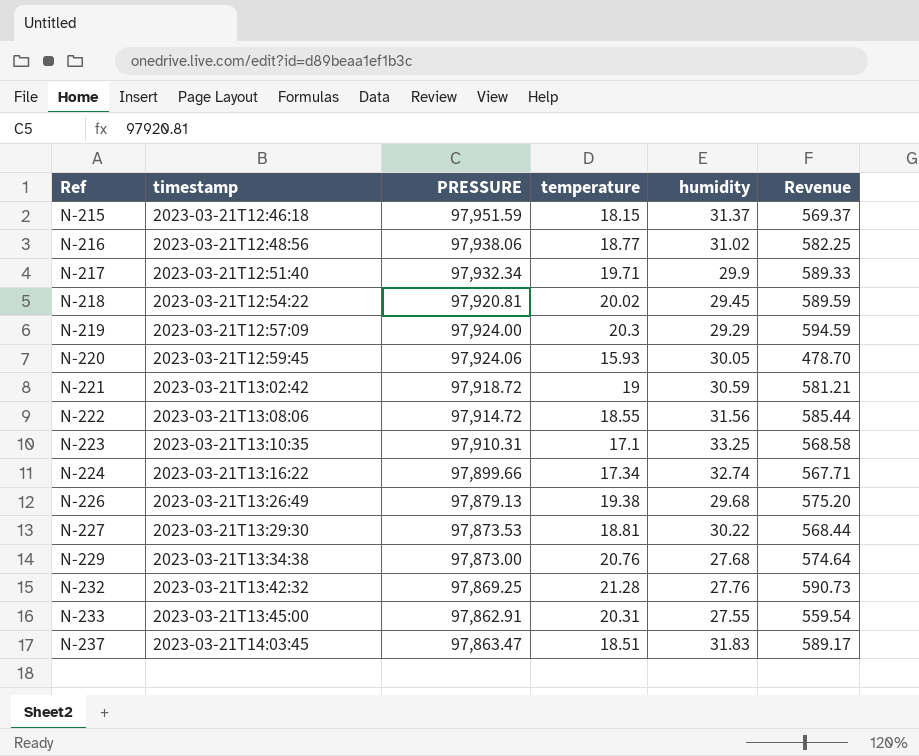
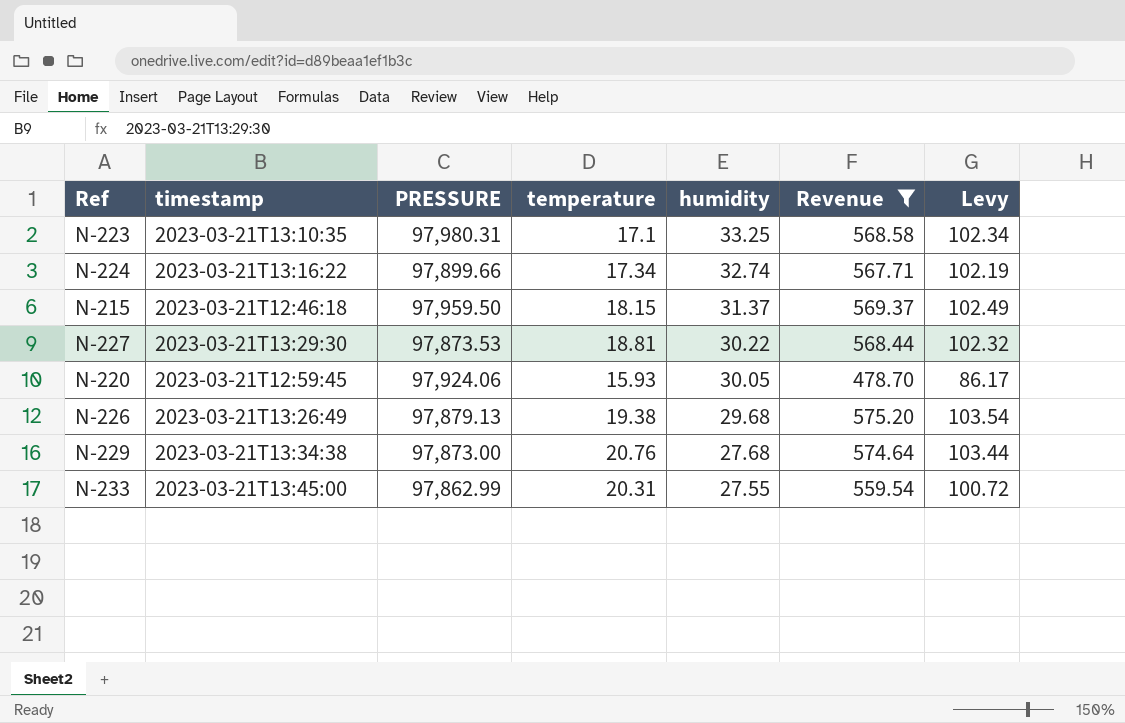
filter: none -> Revenue <= 575.20
row order: Ref ascending -> humidity descending
column Levy | formula: none -> [Revenue] * 0.18
N-223 | PRESSURE: 97,910.31 -> 97,980.31
N-215 | PRESSURE: 97,951.59 -> 97,959.50
N-233 | PRESSURE: 97,862.91 -> 97,862.99

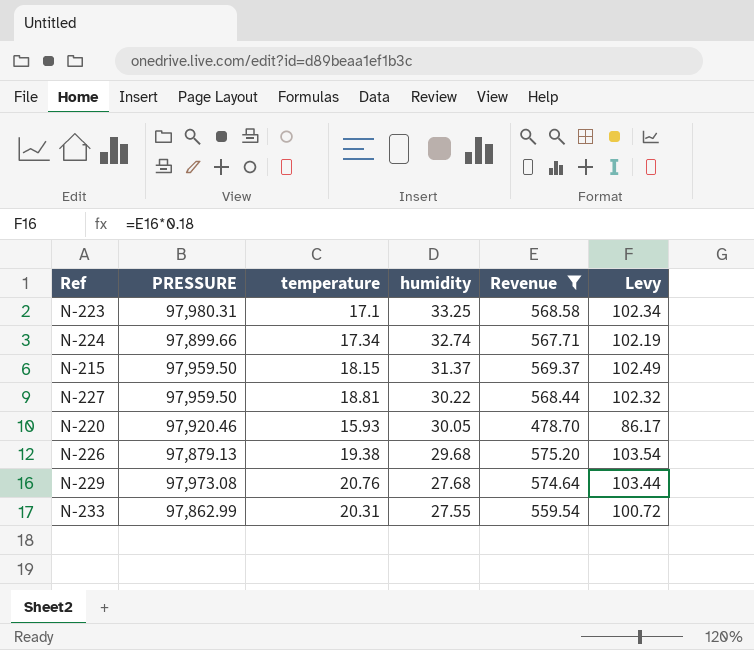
column timestamp | position: 2 -> none
N-227 | PRESSURE: 97,873.53 -> 97,959.50
N-220 | PRESSURE: 97,924.06 -> 97,920.46
N-229 | PRESSURE: 97,873.00 -> 97,973.08

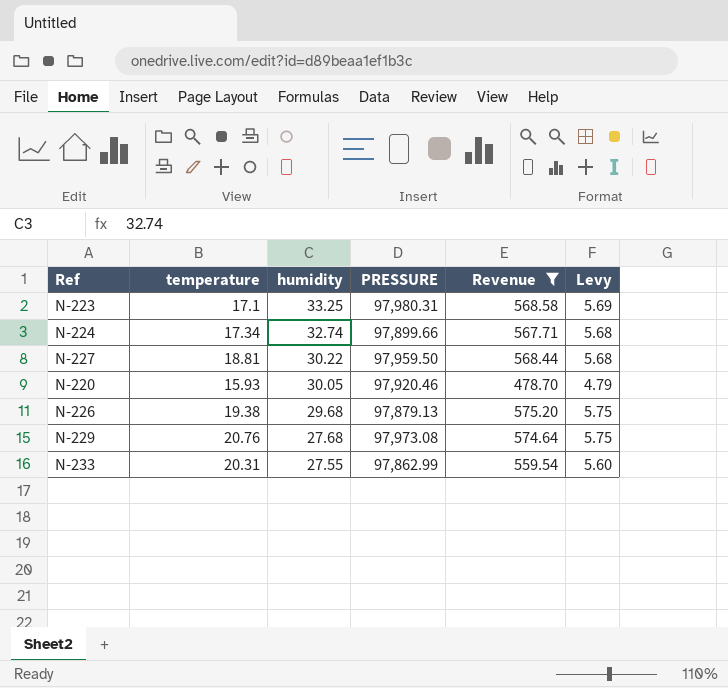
column PRESSURE | position: 2 -> 4
column Levy | formula: [Revenue] * 0.18 -> [Revenue] * 0.01
row N-215: 97,959.50 | 18.15 | 31.37 | 569.37 | 102.49 -> none

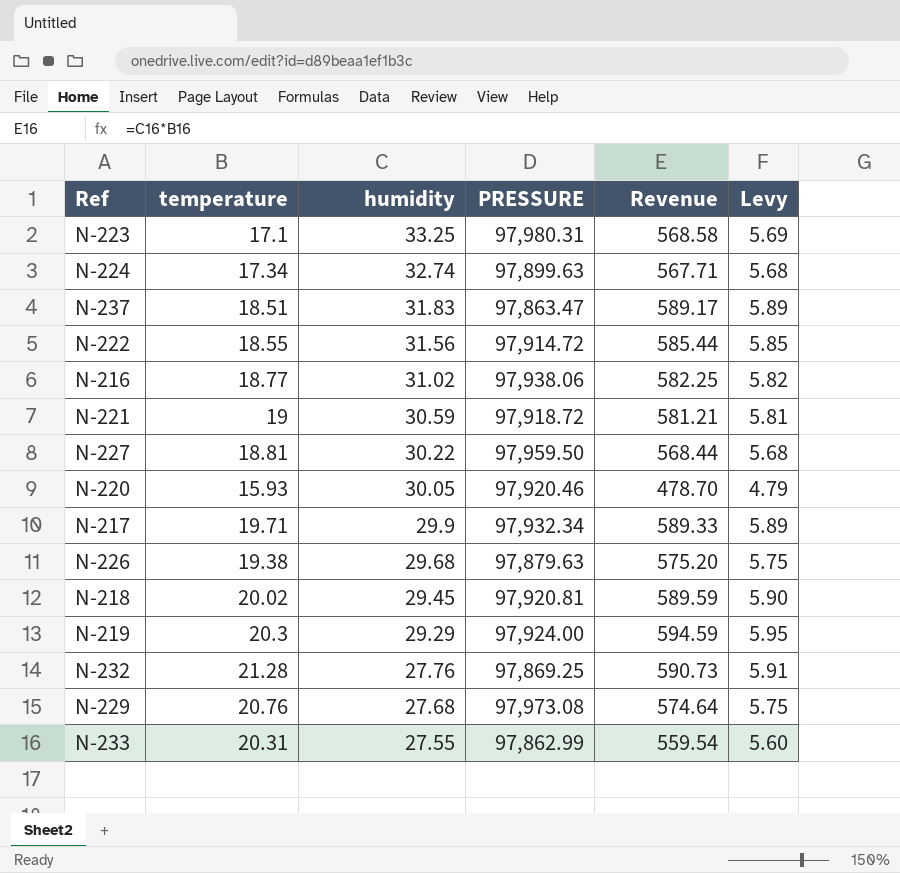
filter: Revenue <= 575.20 -> none
N-224 | PRESSURE: 97,899.66 -> 97,899.63
N-226 | PRESSURE: 97,879.13 -> 97,879.63

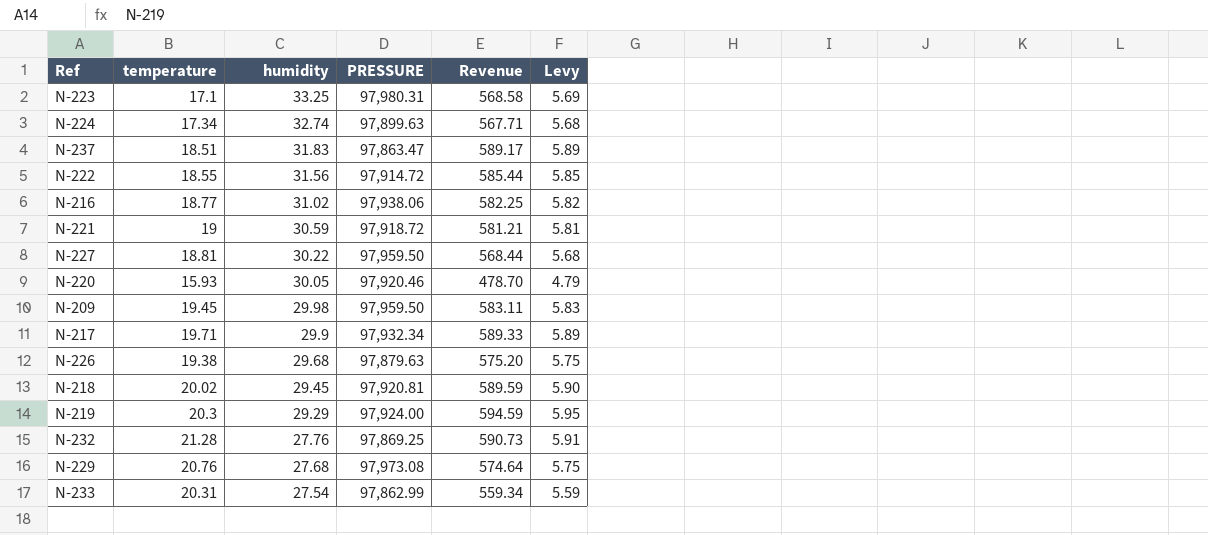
row N-209: none -> 19.45 | 29.98 | 97,959.50 | 583.11 | 5.83
N-233 | humidity: 27.55 -> 27.54
N-233 | Revenue: 559.54 -> 559.34
N-233 | Levy: 5.60 -> 5.59

